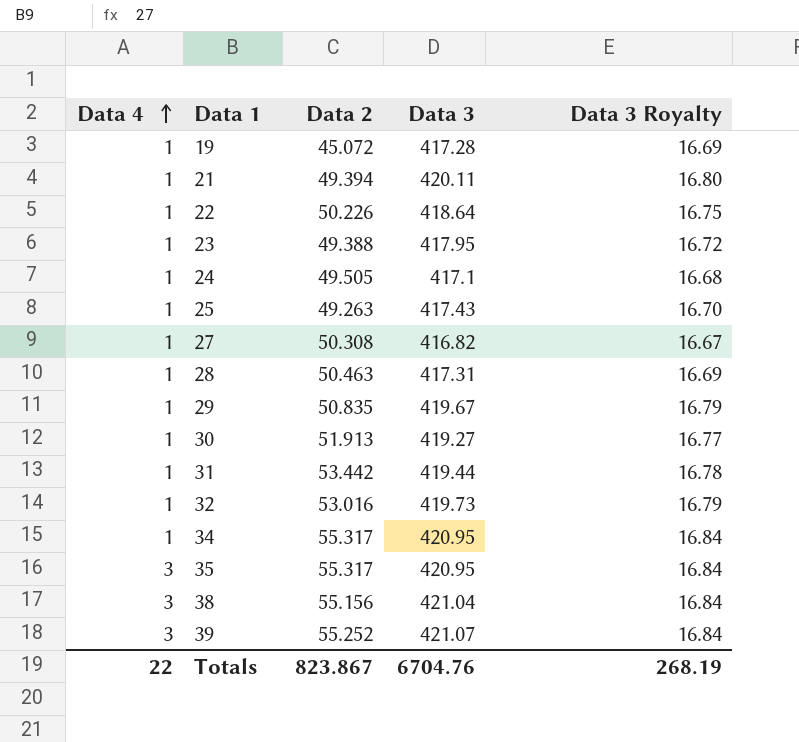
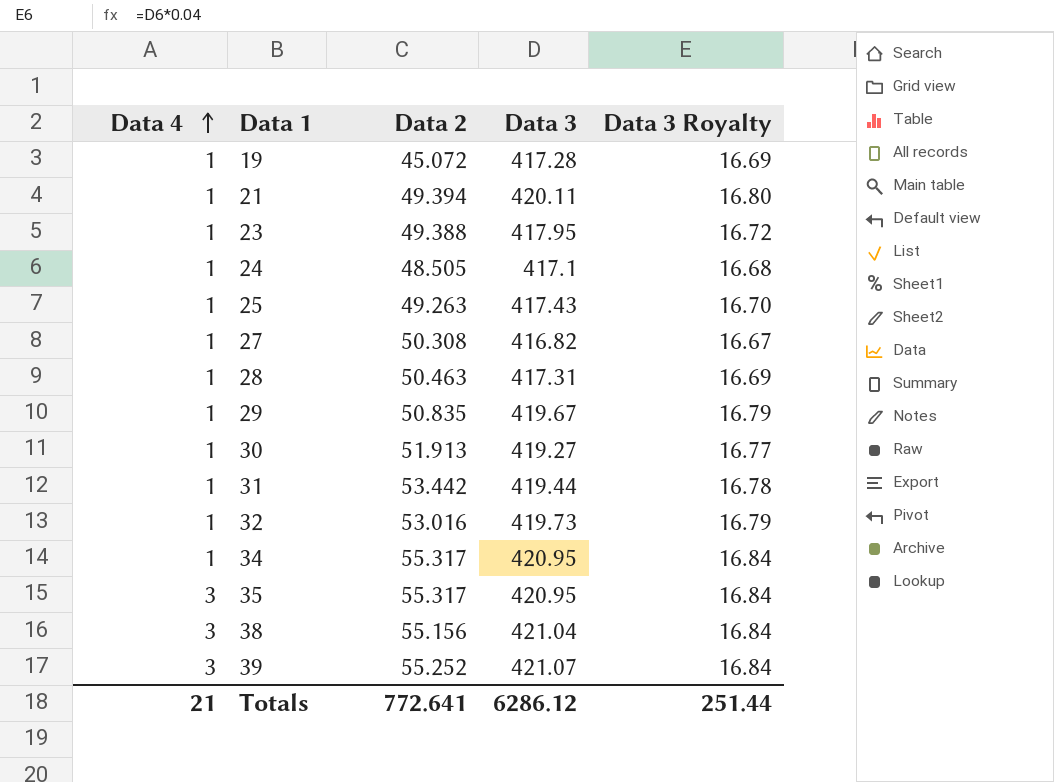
row 22: 1 | 50.226 | 418.64 | 16.75 -> none
24 | Data 2: 49.505 -> 48.505
Totals | Data 4: 22 -> 21
Totals | Data 2: 823.867 -> 772.641
Totals | Data 3: 6704.76 -> 6286.12
Totals | Data 3 Royalty: 268.19 -> 251.44

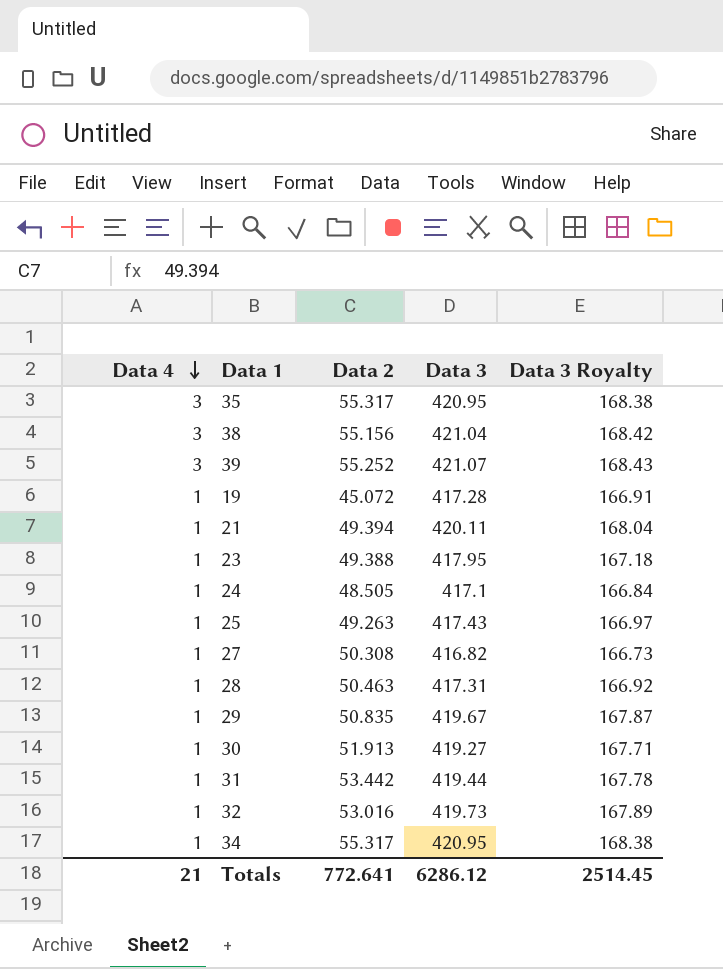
row order: Data 4 ascending -> Data 4 descending
column Data 3 Royalty | formula: [Data 3] * 0.04 -> [Data 3] * 0.4
Totals | Data 3 Royalty: 251.44 -> 2514.45

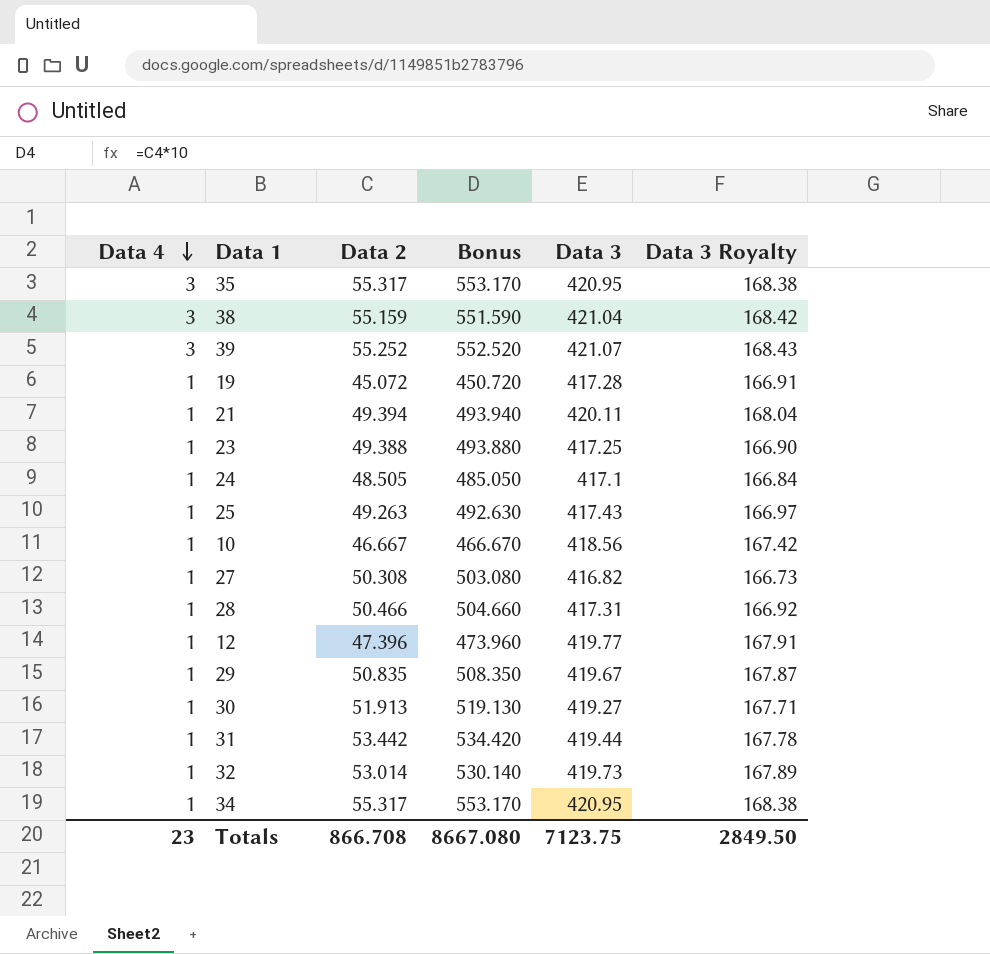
column Bonus | formula: none -> [Data 2] * 10
38 | Data 2: 55.156 -> 55.159
23 | Data 3: 417.95 -> 417.25
23 | Data 3 Royalty: 167.18 -> 166.90
row 10: none -> 1 | 46.667 | 466.670 | 418.56 | 167.42
28 | Data 2: 50.463 -> 50.466
row 12: none -> 1 | 47.396 | 473.960 | 419.77 | 167.91
32 | Data 2: 53.016 -> 53.014
Totals | Data 4: 21 -> 23
Totals | Data 2: 772.641 -> 866.708
Totals | Data 3: 6286.12 -> 7123.75
Totals | Data 3 Royalty: 2514.45 -> 2849.50

